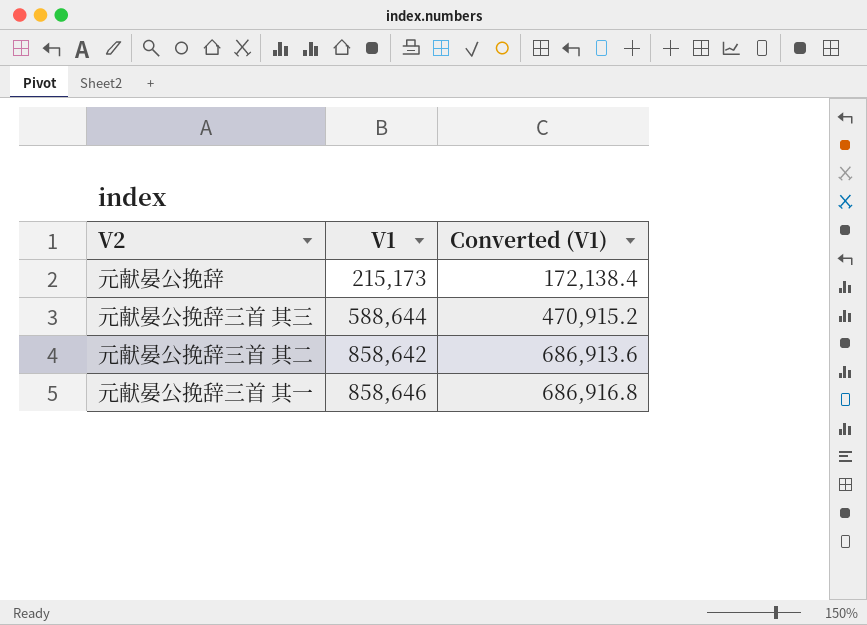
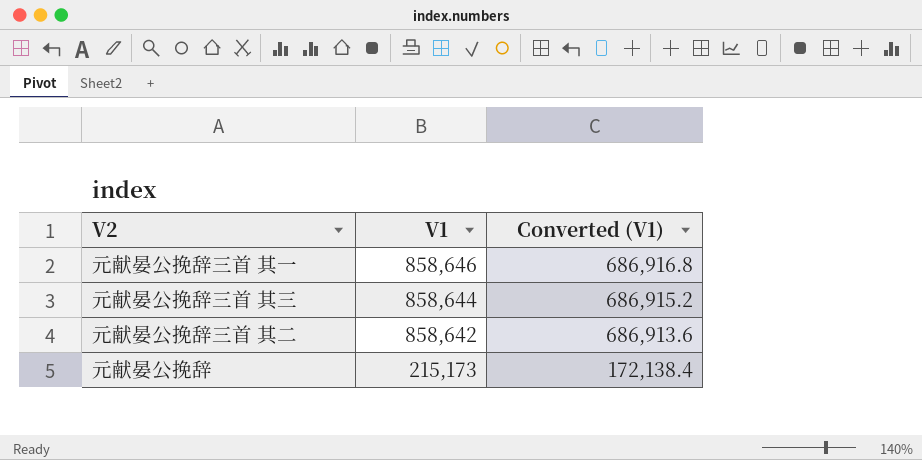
row order: V1 ascending -> V1 descending
元献晏公挽辞三首 其三 | V1: 588,644 -> 858,644
元献晏公挽辞三首 其三 | Converted (V1): 470,915.2 -> 686,915.2

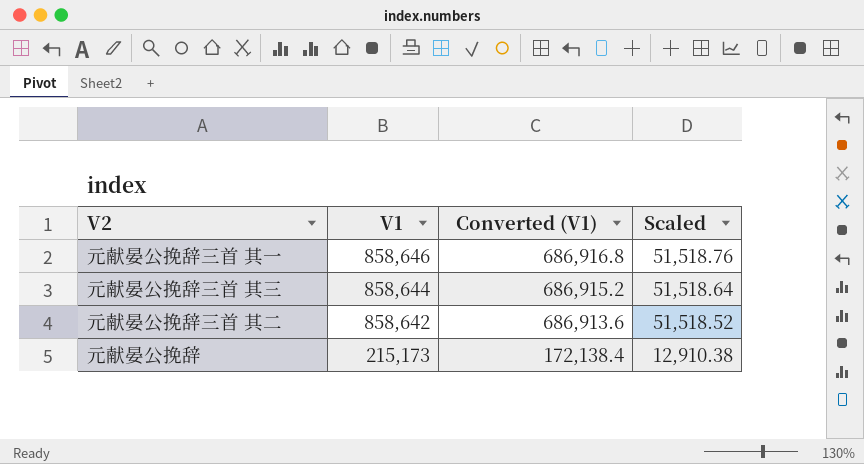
column Scaled | formula: none -> [V1] * 0.06

